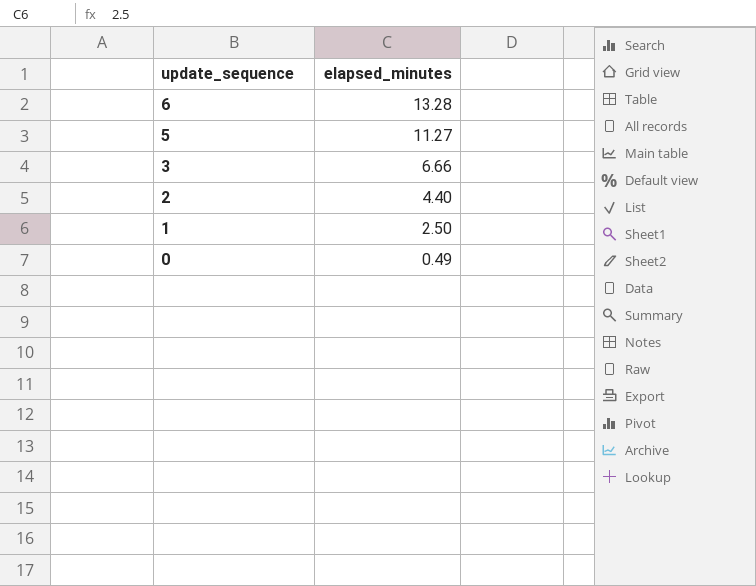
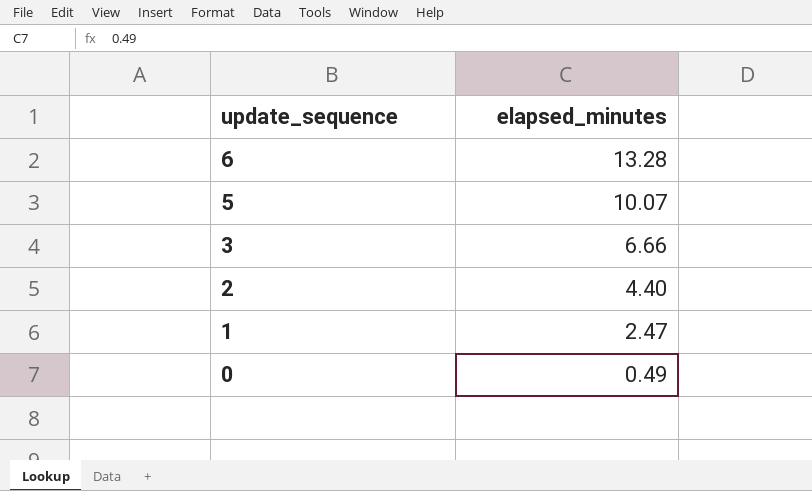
5 | elapsed_minutes: 11.27 -> 10.07
1 | elapsed_minutes: 2.50 -> 2.47

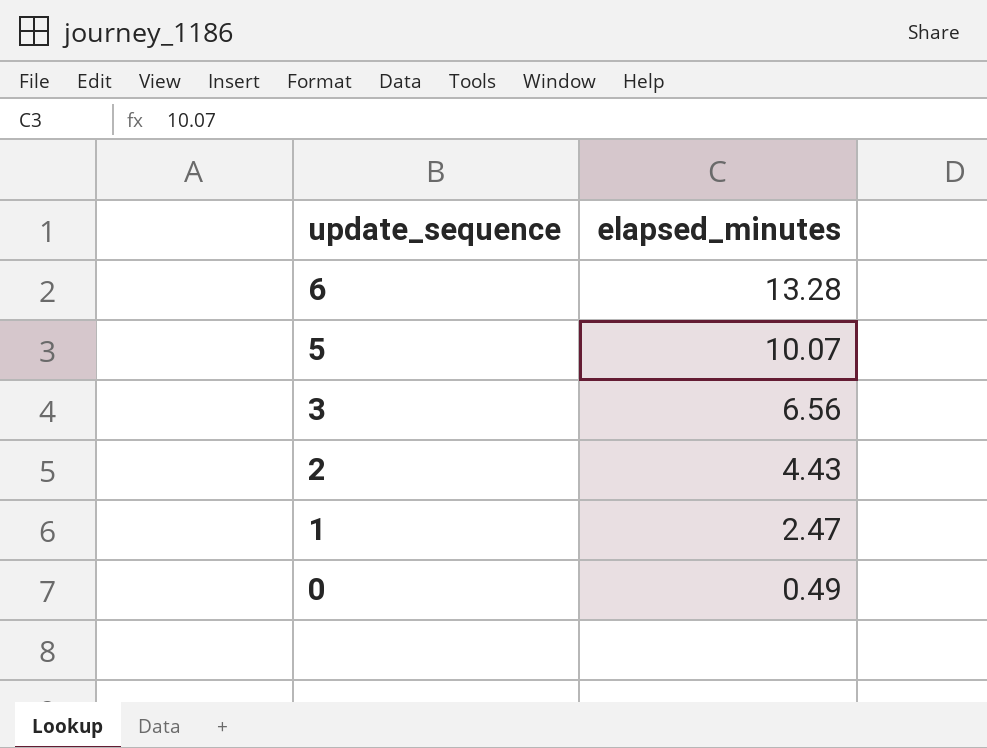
3 | elapsed_minutes: 6.66 -> 6.56
2 | elapsed_minutes: 4.40 -> 4.43

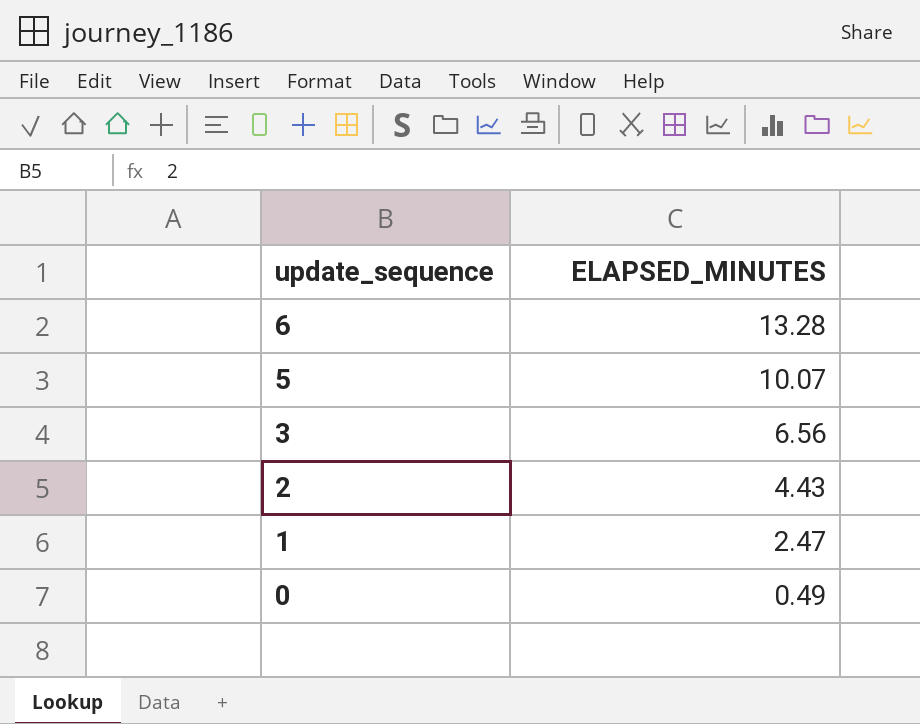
column name: elapsed_minutes -> ELAPSED_MINUTES

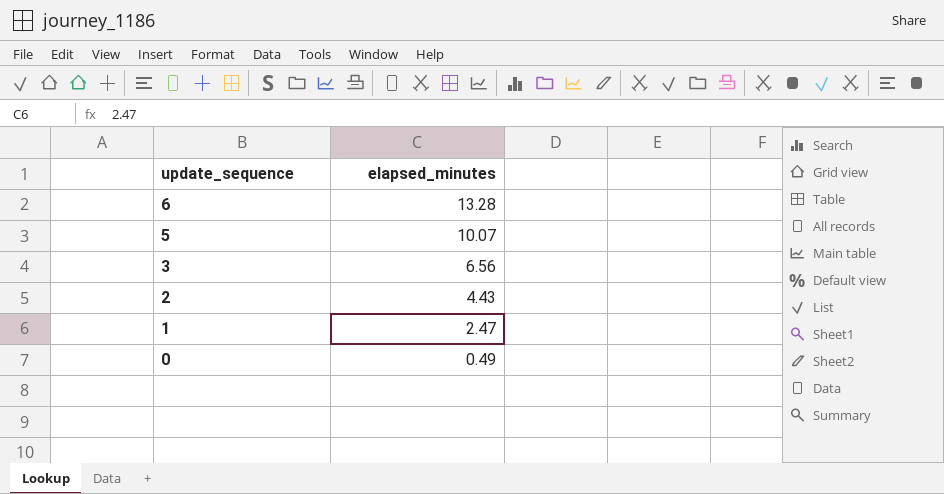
column name: ELAPSED_MINUTES -> elapsed_minutes

